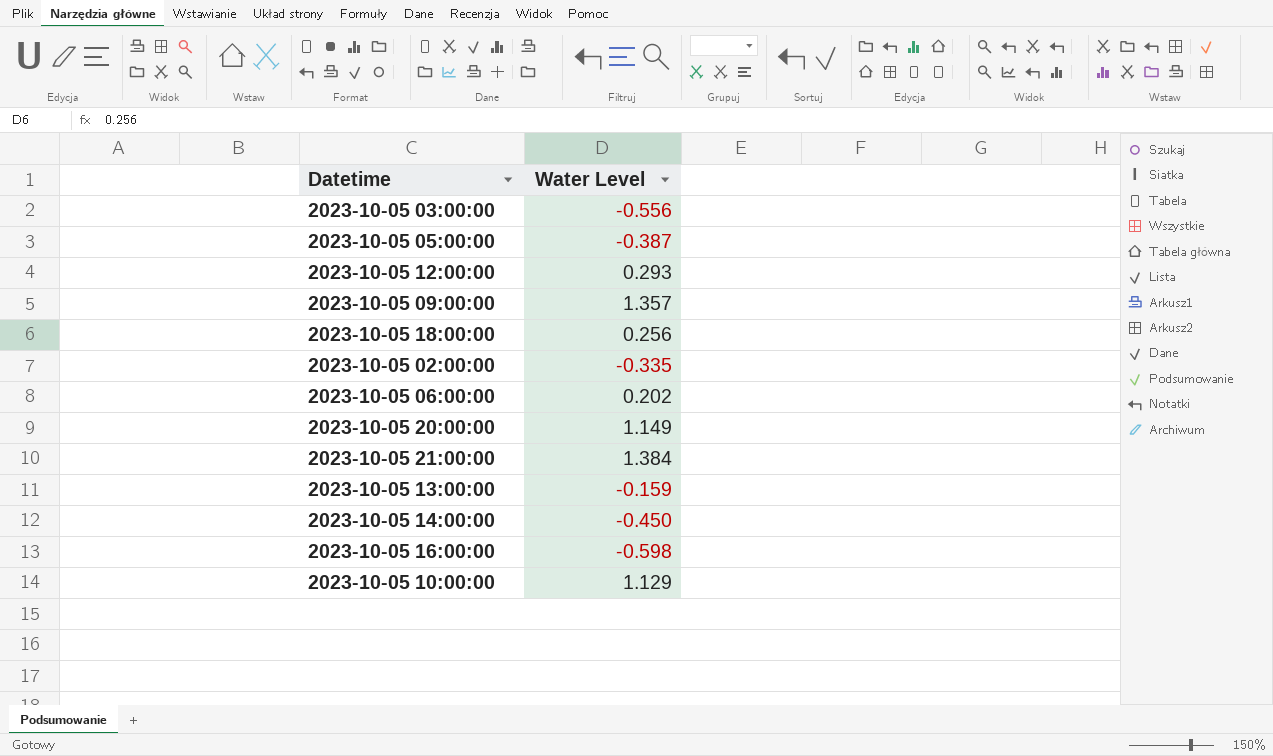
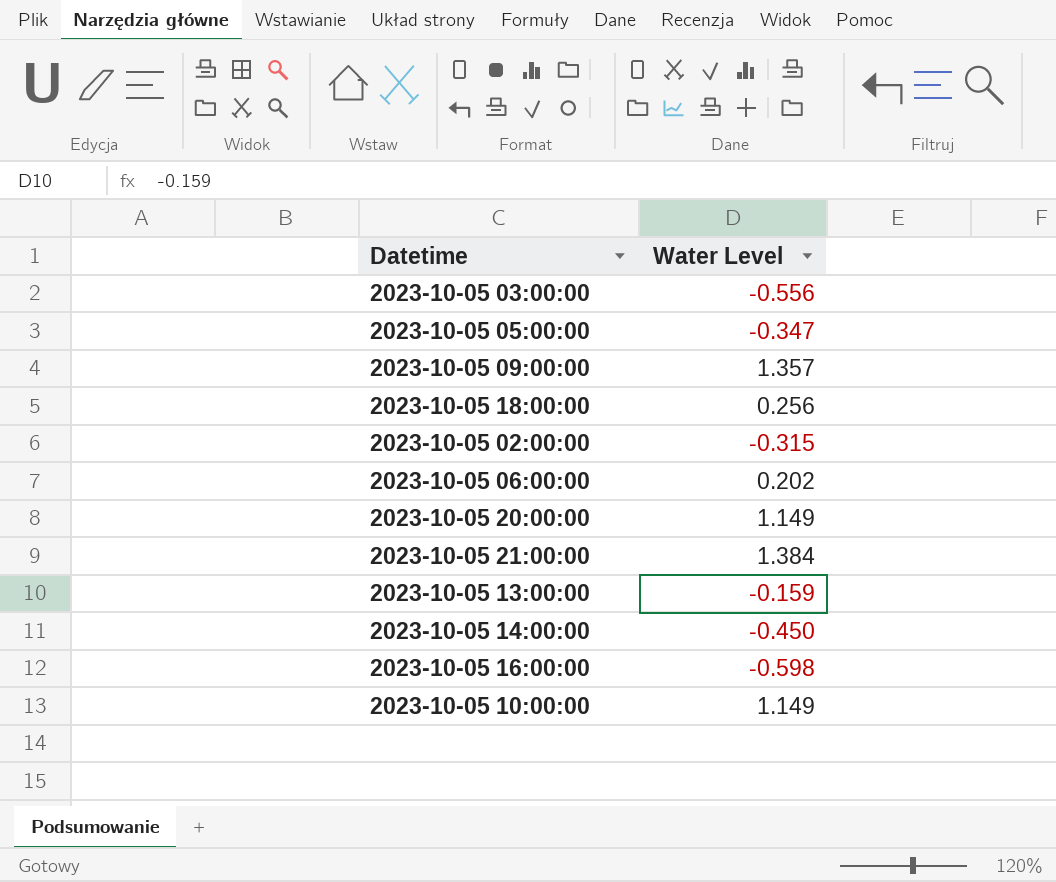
row 2023-10-05 12:00:00: 0.293 -> none
2023-10-05 05:00:00 | Water Level: -0.387 -> -0.347
2023-10-05 02:00:00 | Water Level: -0.335 -> -0.315
2023-10-05 10:00:00 | Water Level: 1.129 -> 1.149

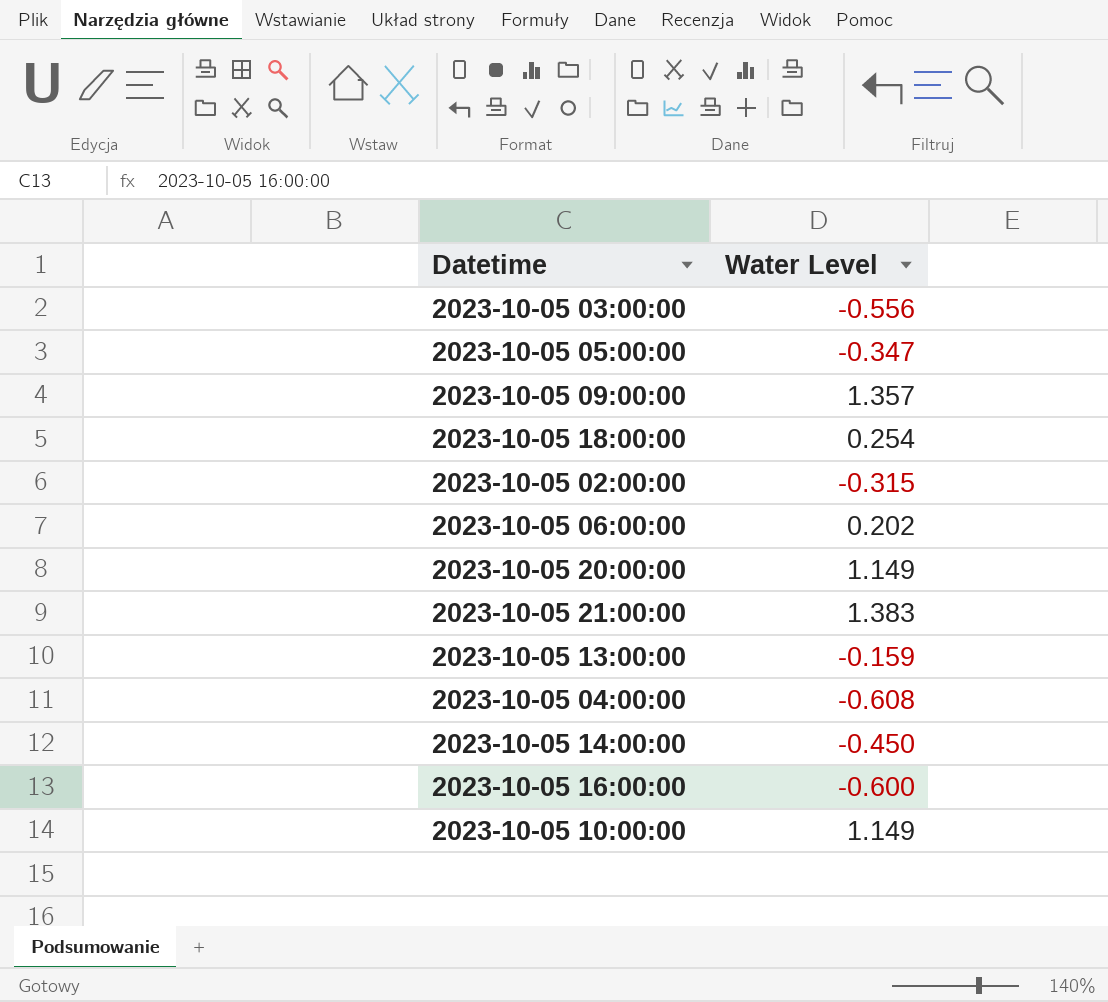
2023-10-05 18:00:00 | Water Level: 0.256 -> 0.254
2023-10-05 21:00:00 | Water Level: 1.384 -> 1.383
row 2023-10-05 04:00:00: none -> -0.608
2023-10-05 16:00:00 | Water Level: -0.598 -> -0.600

